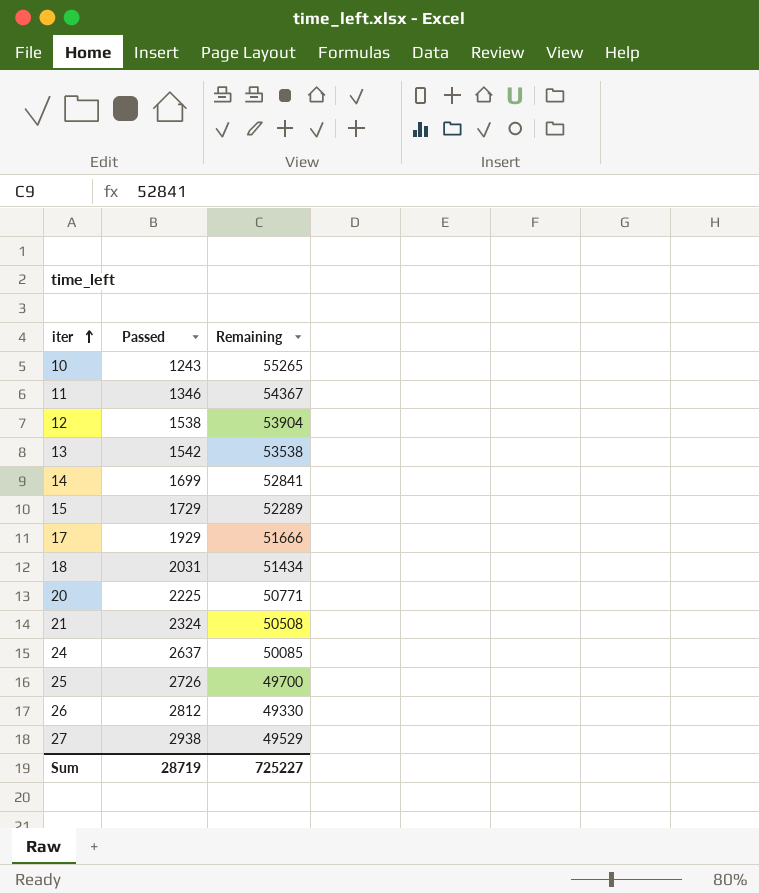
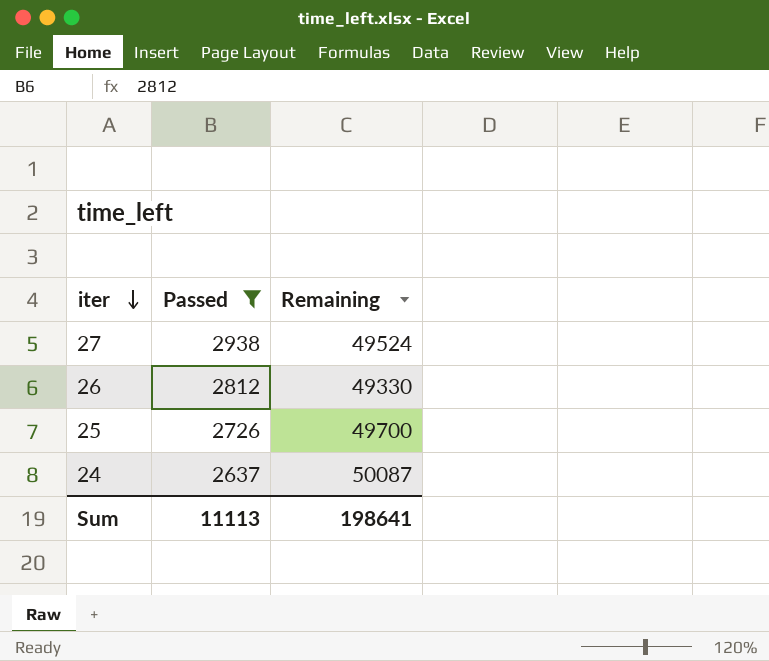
filter: none -> Passed >= 2637
row order: iter ascending -> iter descending
27 | Remaining: 49529 -> 49524
24 | Remaining: 50085 -> 50087
Sum | Passed: 28719 -> 11113
Sum | Remaining: 725227 -> 198641

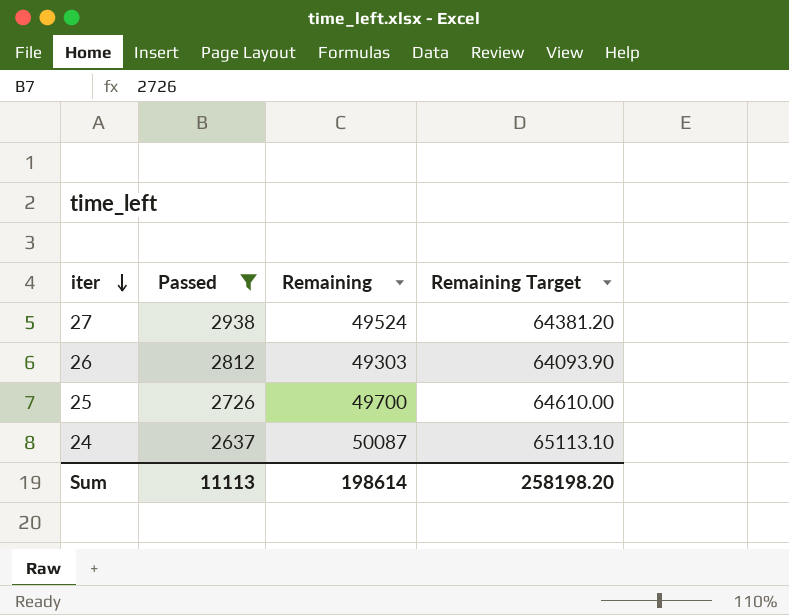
column Remaining Target | formula: none -> [Remaining] * 1.3
26 | Remaining: 49330 -> 49303
Sum | Remaining: 198641 -> 198614

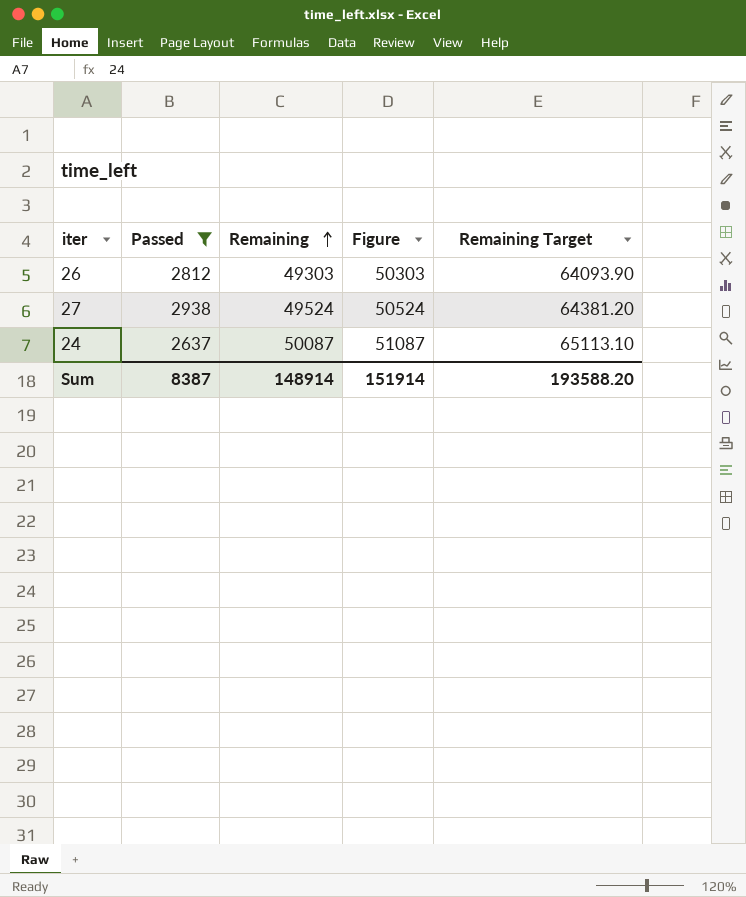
row order: iter descending -> Remaining ascending
column Figure | formula: none -> [Remaining] + 1000
row 25: 2726 | 49700 | 64610.00 -> none
Sum | Passed: 11113 -> 8387
Sum | Remaining: 198614 -> 148914
Sum | Remaining Target: 258198.20 -> 193588.20

